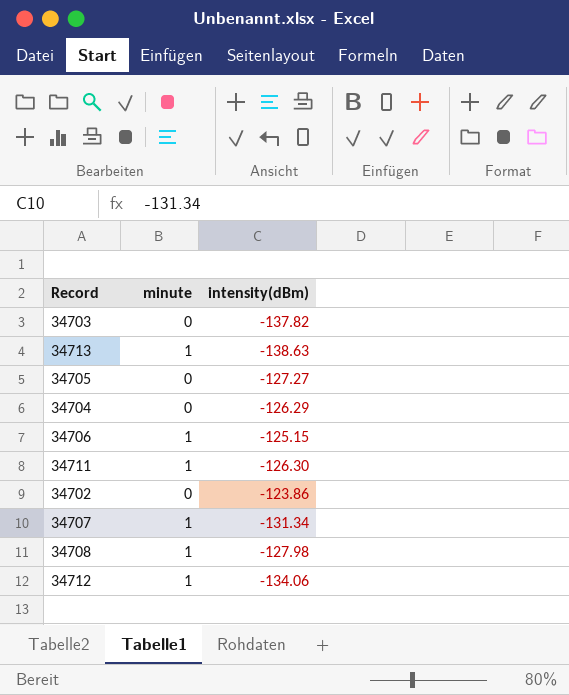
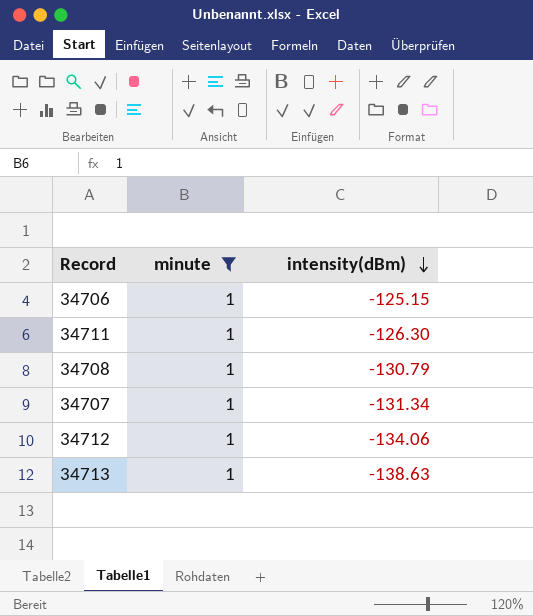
filter: none -> minute = 1
row order: none -> intensity(dBm) descending
34708 | intensity(dBm): -127.98 -> -130.79

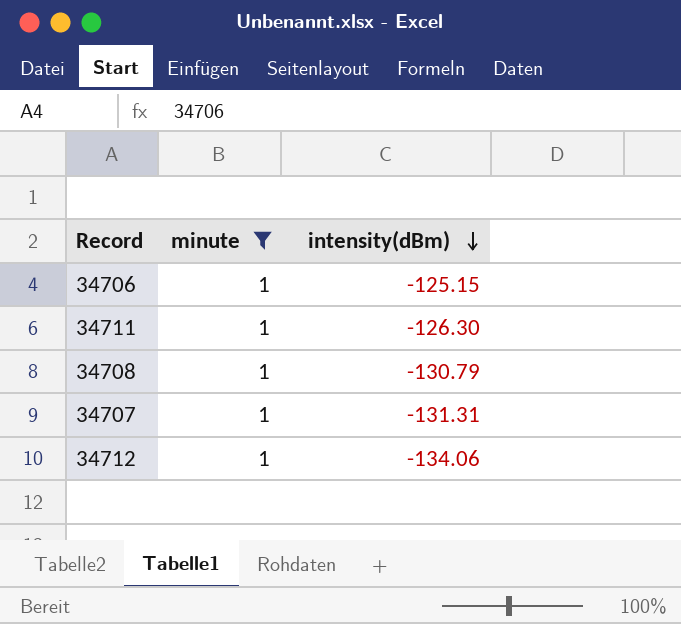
row 34713: 1 | -138.63 -> none
34707 | intensity(dBm): -131.34 -> -131.31

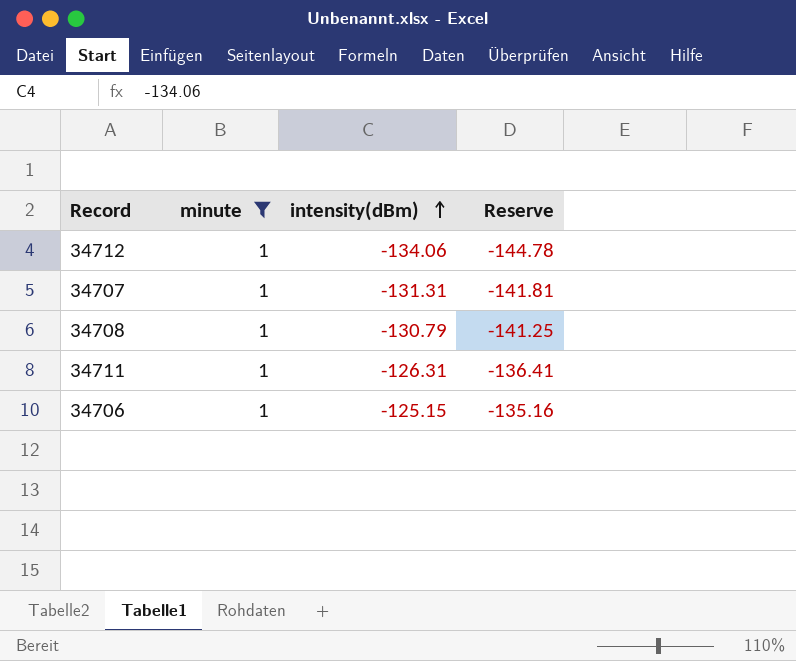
row order: intensity(dBm) descending -> intensity(dBm) ascending
column Reserve | formula: none -> [intensity(dBm)] * 1.08
34711 | intensity(dBm): -126.30 -> -126.31

